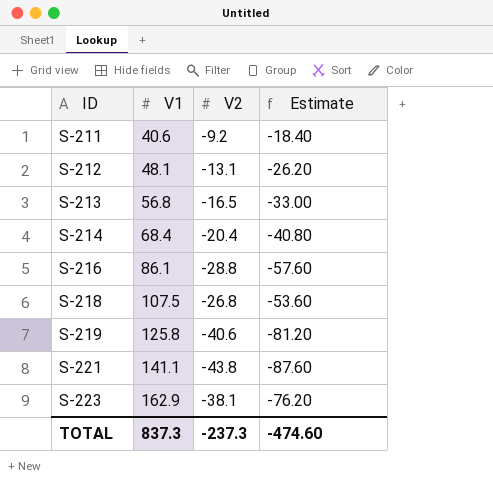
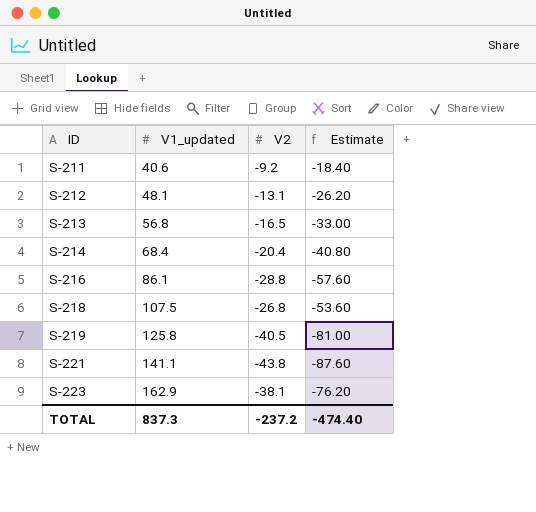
column name: V1 -> V1_updated
S-219 | V2: -40.6 -> -40.5
S-219 | Estimate: -81.20 -> -81.00
TOTAL | V2: -237.3 -> -237.2
TOTAL | Estimate: -474.60 -> -474.40

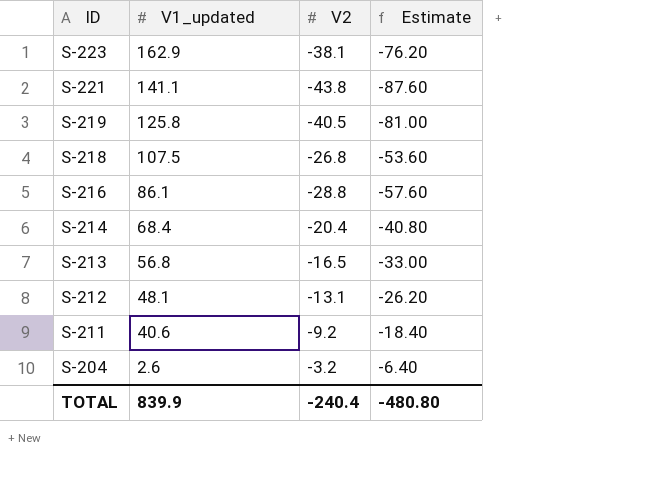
row order: ID ascending -> ID descending
row S-204: none -> 2.6 | -3.2 | -6.40
TOTAL | V1_updated: 837.3 -> 839.9
TOTAL | V2: -237.2 -> -240.4
TOTAL | Estimate: -474.40 -> -480.80

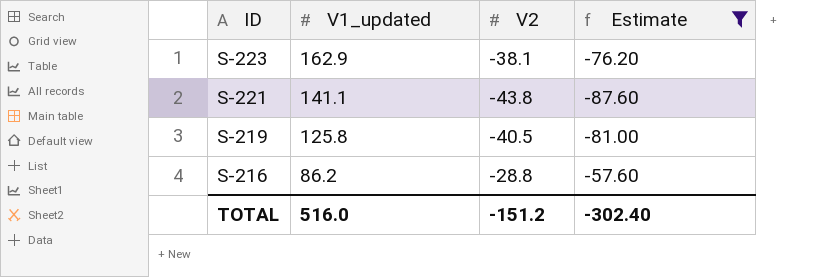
filter: none -> Estimate <= -57.60
S-216 | V1_updated: 86.1 -> 86.2
TOTAL | V1_updated: 839.9 -> 516.0
TOTAL | V2: -240.4 -> -151.2
TOTAL | Estimate: -480.80 -> -302.40

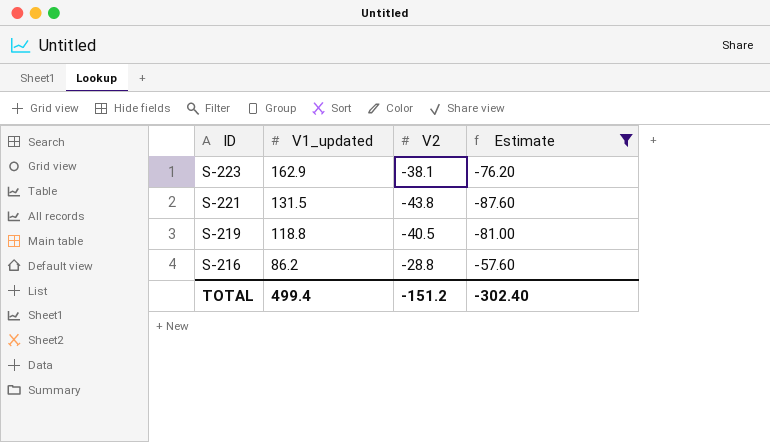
S-221 | V1_updated: 141.1 -> 131.5
S-219 | V1_updated: 125.8 -> 118.8
TOTAL | V1_updated: 516.0 -> 499.4

